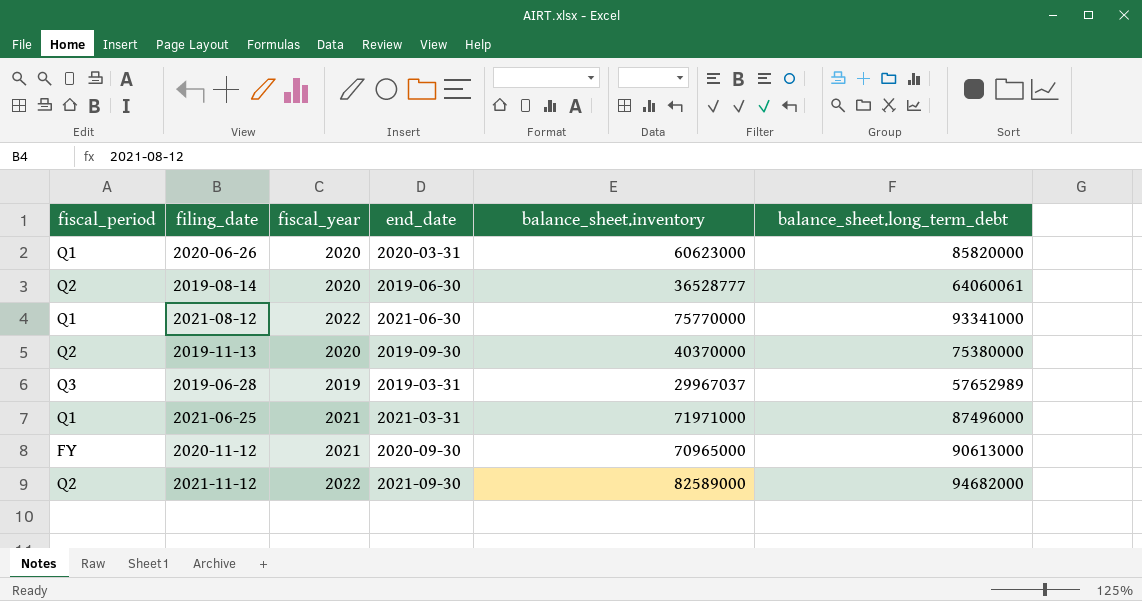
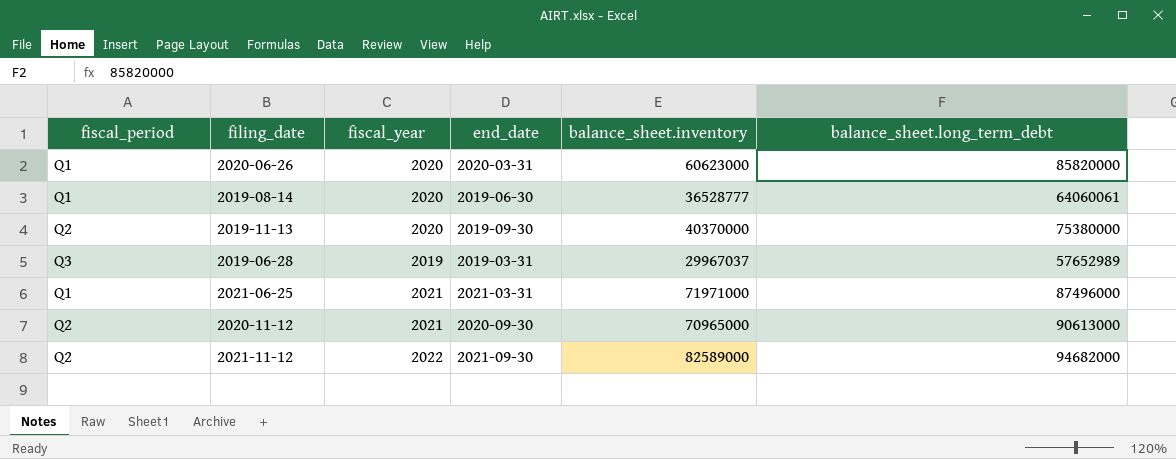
row 2021-08-12: Q1 | 2022 | 2021-06-30 | 75770000 | 93341000 -> none
2019-08-14 | fiscal_period: Q2 -> Q1
2020-11-12 | fiscal_period: FY -> Q2

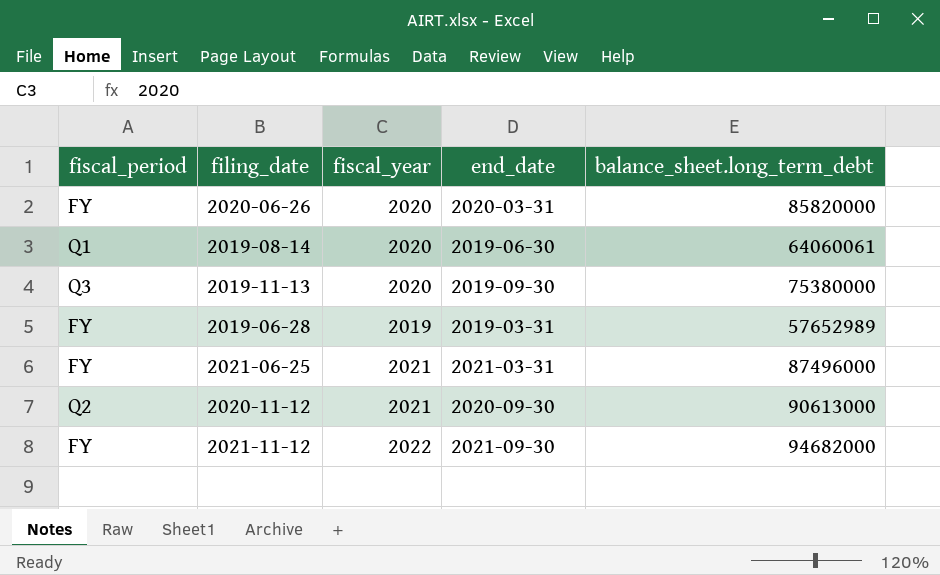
column balance_sheet.inventory | position: 5 -> none
2020-06-26 | fiscal_period: Q1 -> FY
2019-11-13 | fiscal_period: Q2 -> Q3
2019-06-28 | fiscal_period: Q3 -> FY
2021-06-25 | fiscal_period: Q1 -> FY
2021-11-12 | fiscal_period: Q2 -> FY

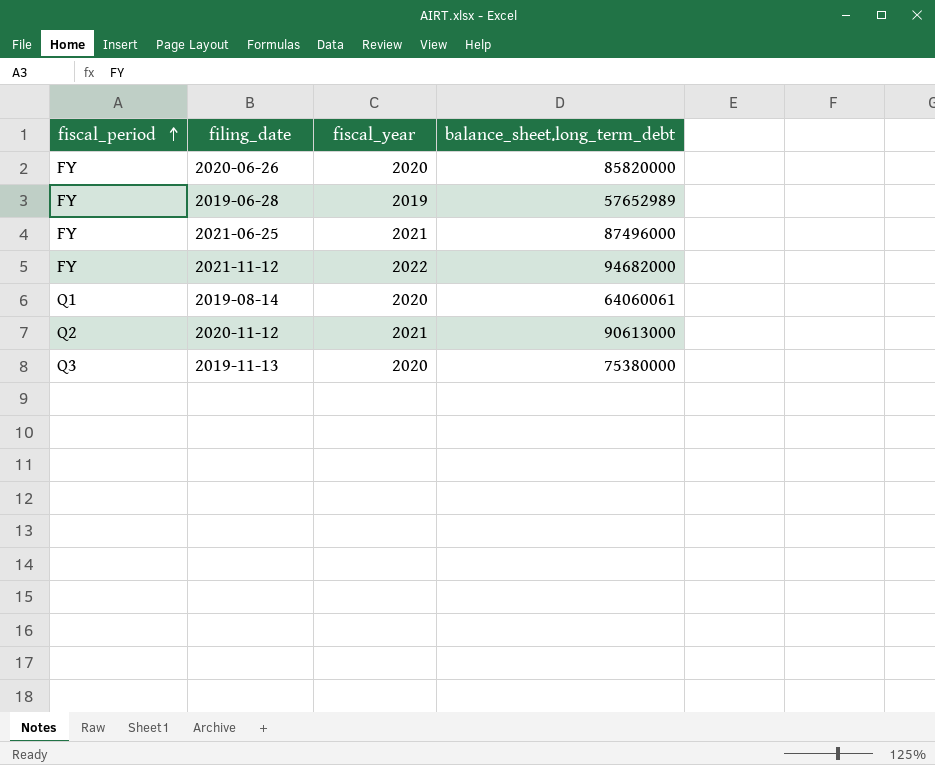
row order: none -> fiscal_period ascending
column end_date | position: 4 -> none

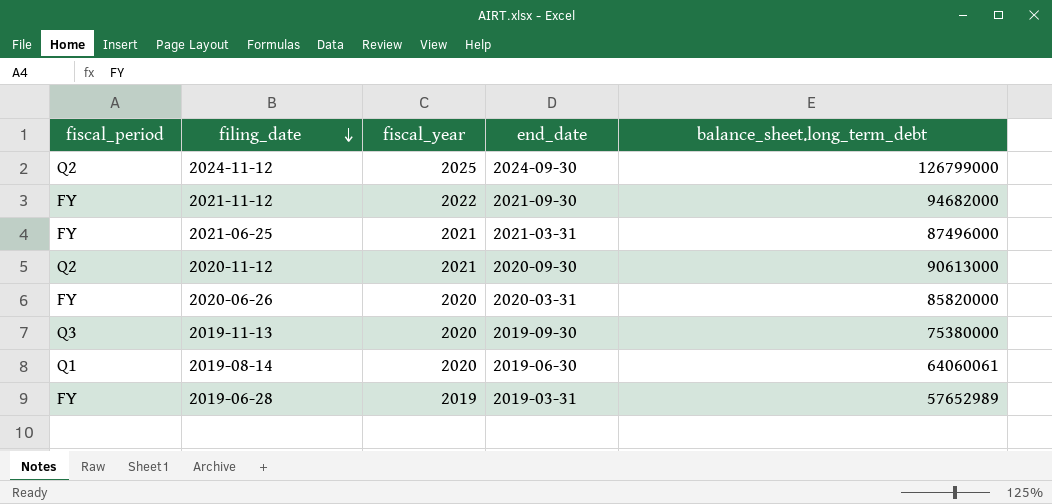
row order: fiscal_period ascending -> filing_date descending
column end_date | position: none -> 4
row 2024-11-12: none -> Q2 | 2025 | 2024-09-30 | 126799000

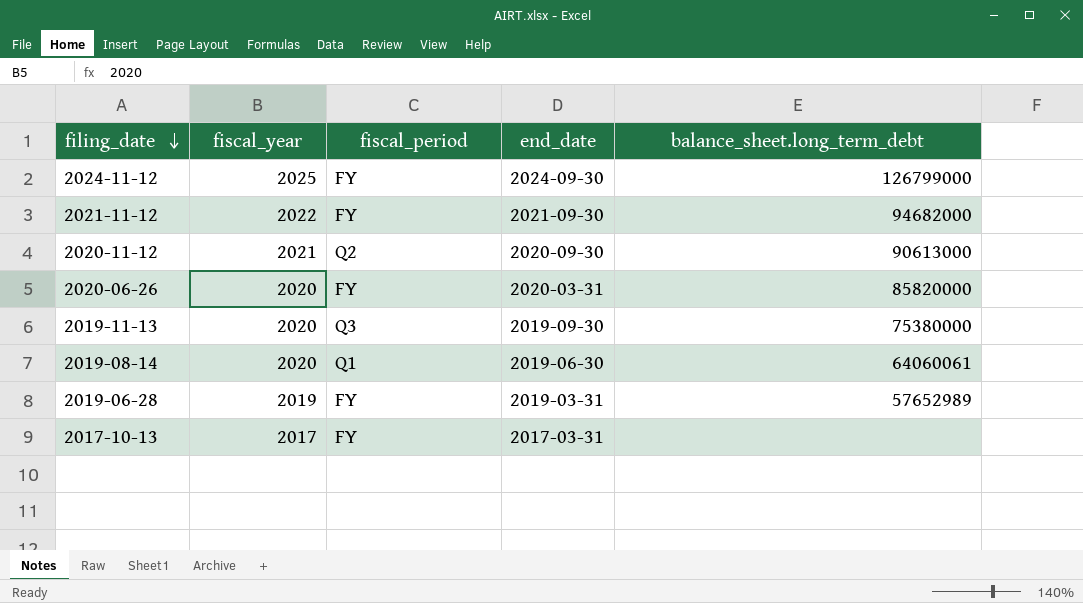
column fiscal_period | position: 1 -> 3
row 2021-06-25: FY | 2021 | 2021-03-31 | 87496000 -> none
2024-11-12 | fiscal_period: Q2 -> FY
row 2017-10-13: none -> 2017 | FY | 2017-03-31 | none

